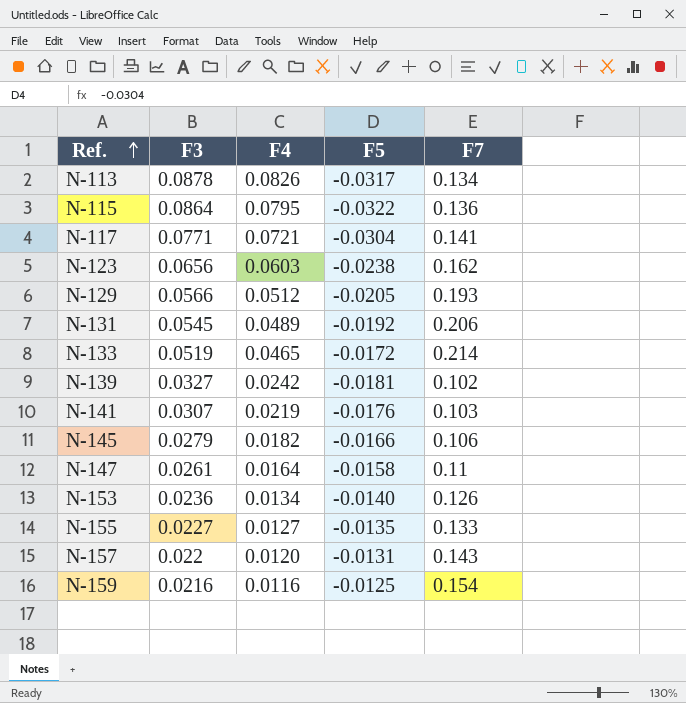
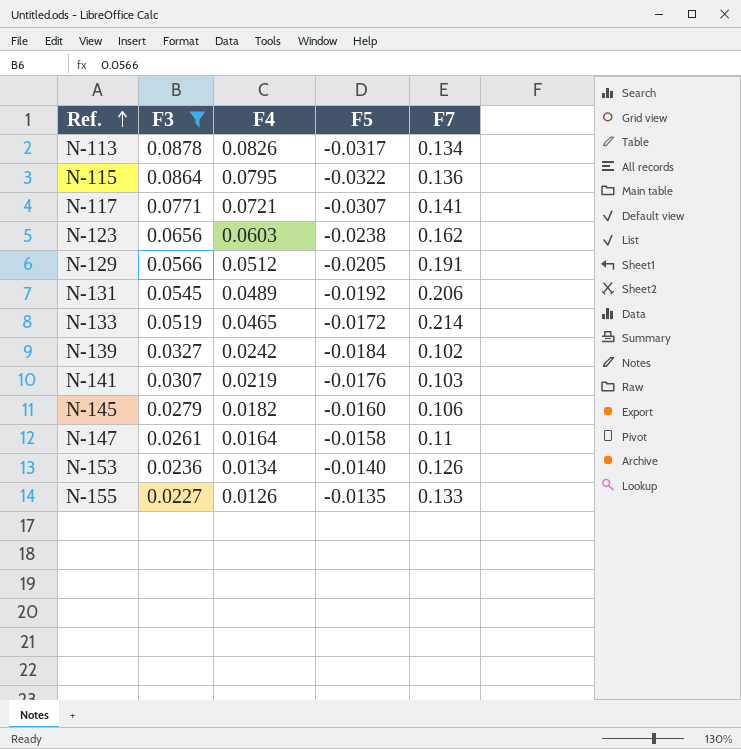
filter: none -> F3 >= 0.0227
N-117 | F5: -0.0304 -> -0.0307
N-129 | F7: 0.193 -> 0.191
N-139 | F5: -0.0181 -> -0.0184
N-145 | F5: -0.0166 -> -0.0160
N-155 | F4: 0.0127 -> 0.0126

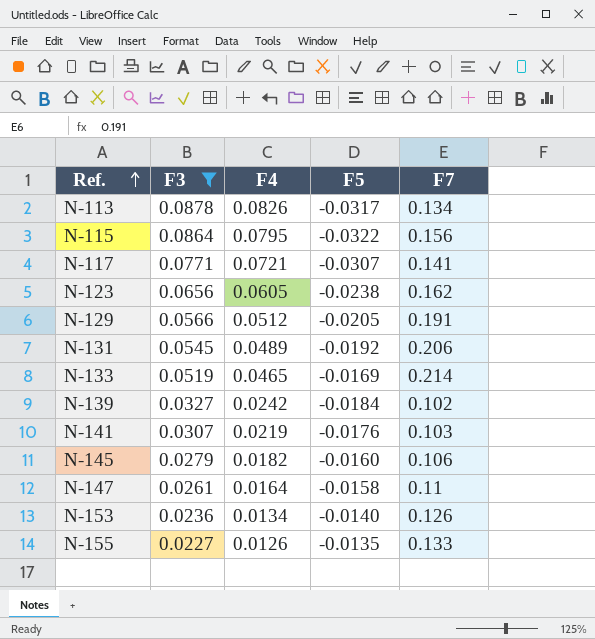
N-115 | F7: 0.136 -> 0.156
N-123 | F4: 0.0603 -> 0.0605
N-133 | F5: -0.0172 -> -0.0169

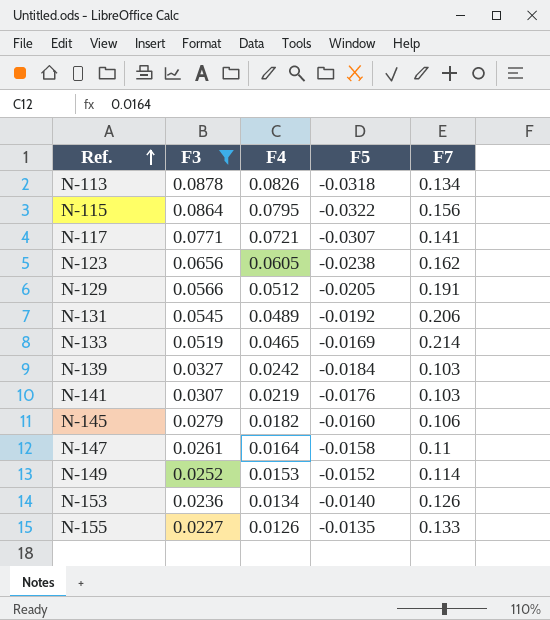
N-113 | F5: -0.0317 -> -0.0318
N-139 | F7: 0.102 -> 0.103
row N-149: none -> 0.0252 | 0.0153 | -0.0152 | 0.114

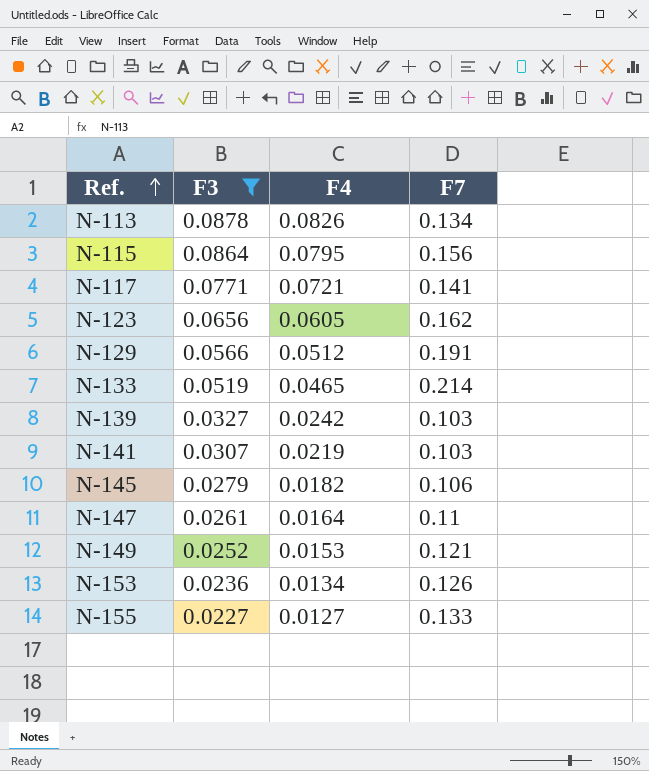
column F5 | position: 4 -> none
row N-131: 0.0545 | 0.0489 | -0.0192 | 0.206 -> none
N-149 | F7: 0.114 -> 0.121
N-155 | F4: 0.0126 -> 0.0127

